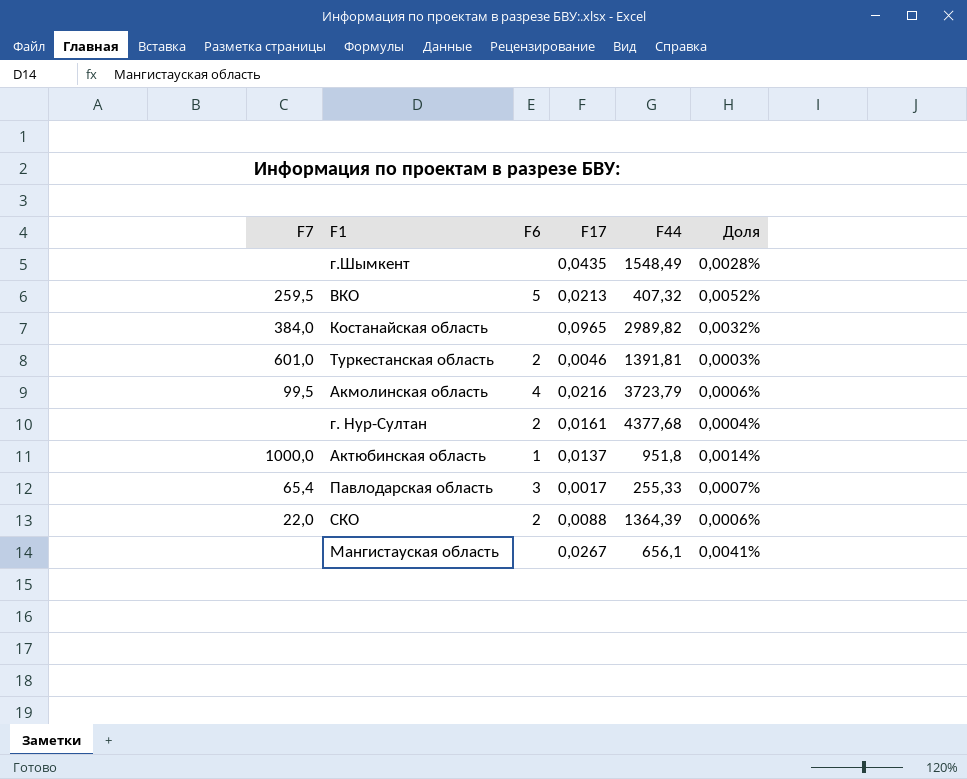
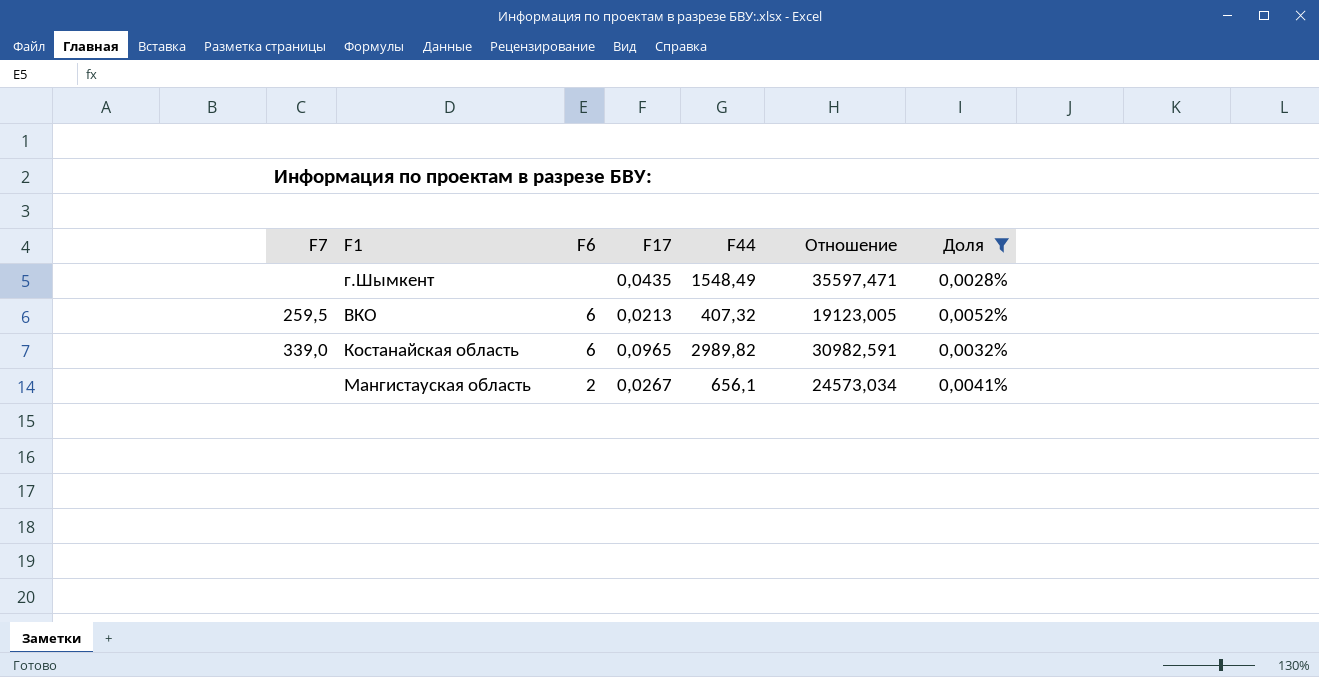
filter: none -> Доля >= 0,0028%
column Отношение | formula: none -> [F44] / [F17]
ВКО | F6: 5 -> 6
Костанайская область | F7: 384,0 -> 339,0
Костанайская область | F6: none -> 6
Мангистауская область | F6: none -> 2

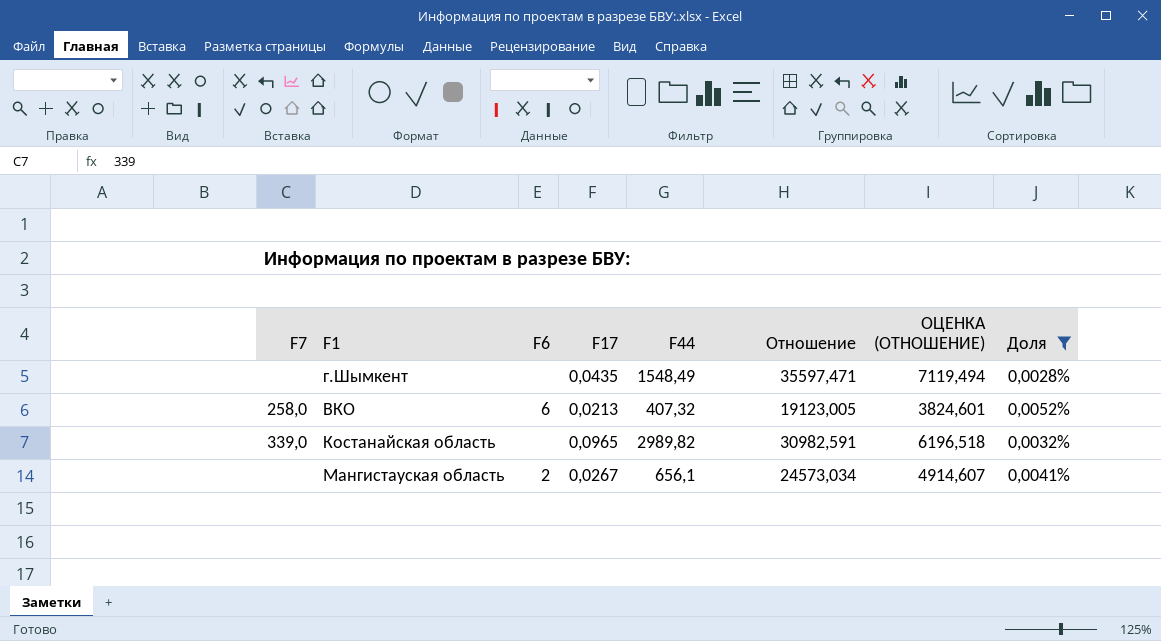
column ОЦЕНКА (ОТНОШЕНИЕ) | formula: none -> [Отношение] * 0,2
ВКО | F7: 259,5 -> 258,0
Костанайская область | F6: 6 -> none

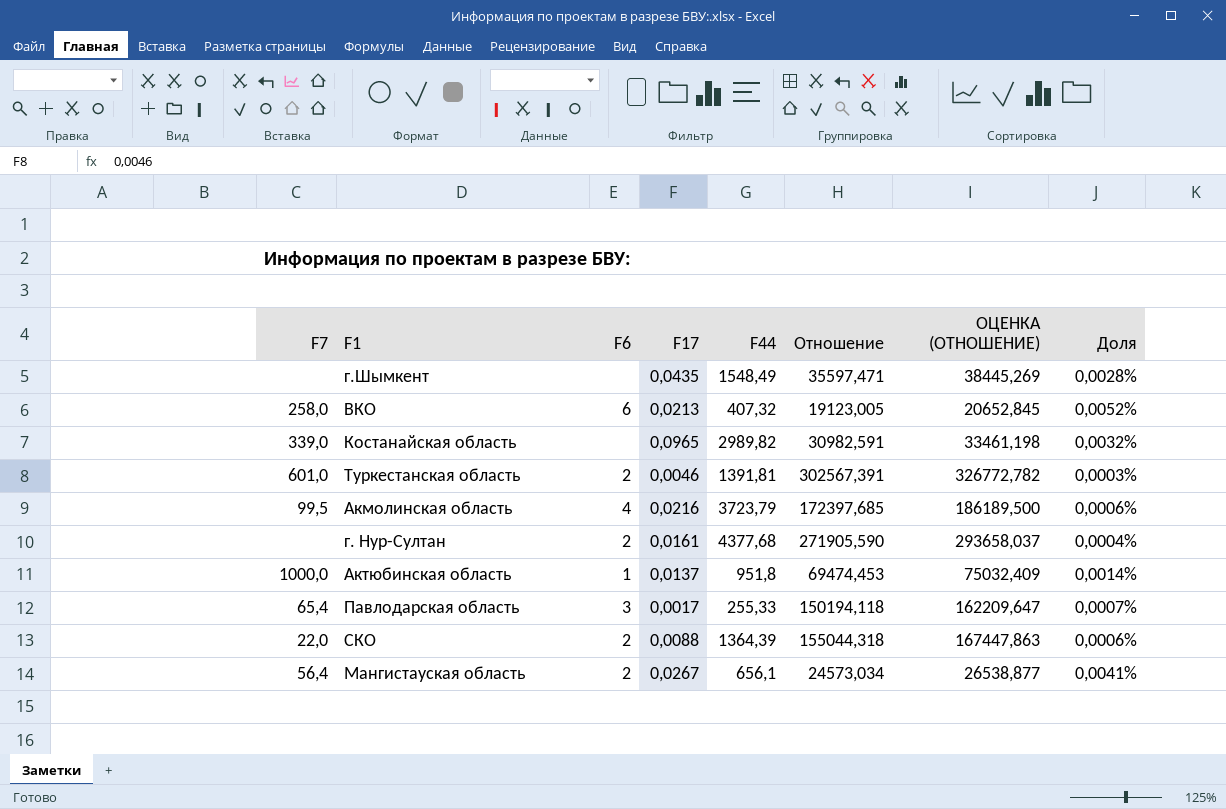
filter: Доля >= 0,0028% -> none
column ОЦЕНКА (ОТНОШЕНИЕ) | formula: [Отношение] * 0,2 -> [Отношение] * 1,08
Мангистауская область | F7: none -> 56,4

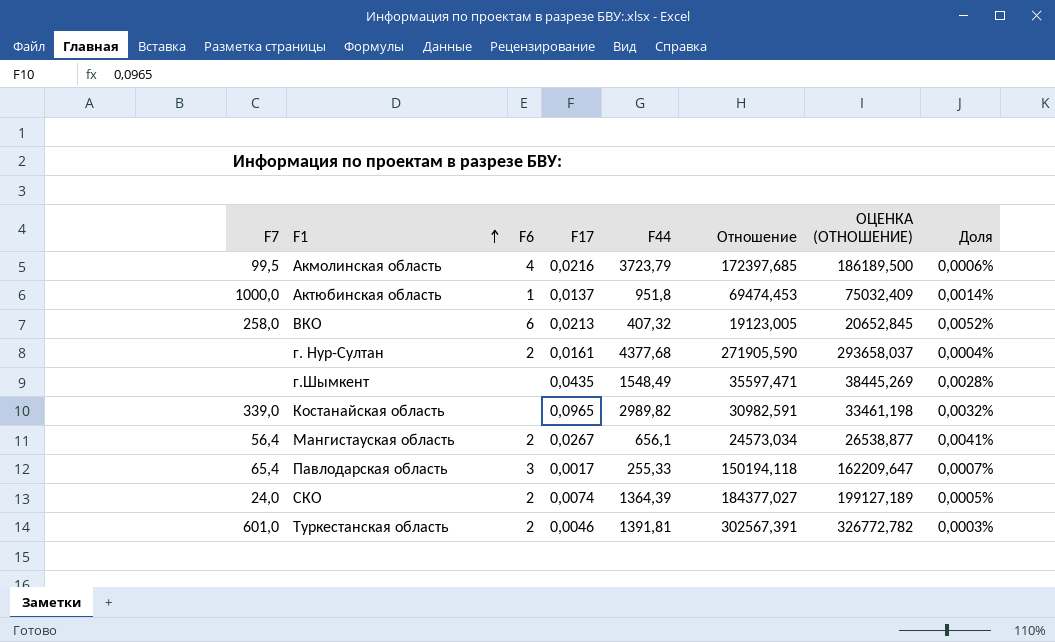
row order: none -> F1 ascending
СКО | F7: 22,0 -> 24,0
СКО | F17: 0,0088 -> 0,0074
СКО | Отношение: 155044,318 -> 184377,027
СКО | ОЦЕНКА (ОТНОШЕНИЕ): 167447,863 -> 199127,189
СКО | Доля: 0,0006% -> 0,0005%

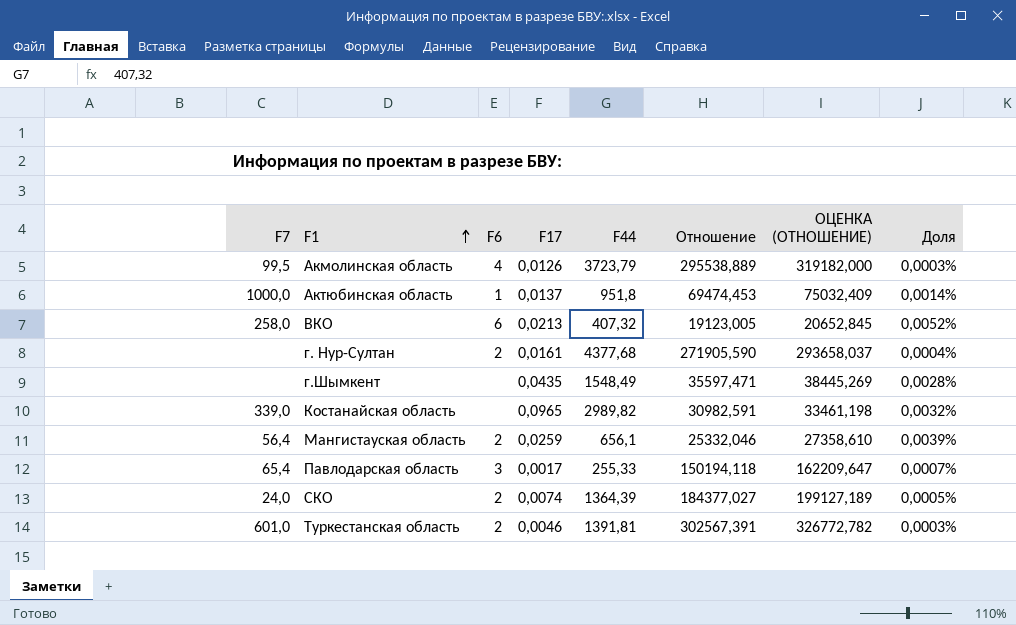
Акмолинская область | F17: 0,0216 -> 0,0126
Акмолинская область | Отношение: 172397,685 -> 295538,889
Акмолинская область | ОЦЕНКА (ОТНОШЕНИЕ): 186189,500 -> 319182,000
Акмолинская область | Доля: 0,0006% -> 0,0003%
Мангистауская область | F17: 0,0267 -> 0,0259
Мангистауская область | Отношение: 24573,034 -> 25332,046
Мангистауская область | ОЦЕНКА (ОТНОШЕНИЕ): 26538,877 -> 27358,610
Мангистауская область | Доля: 0,0041% -> 0,0039%

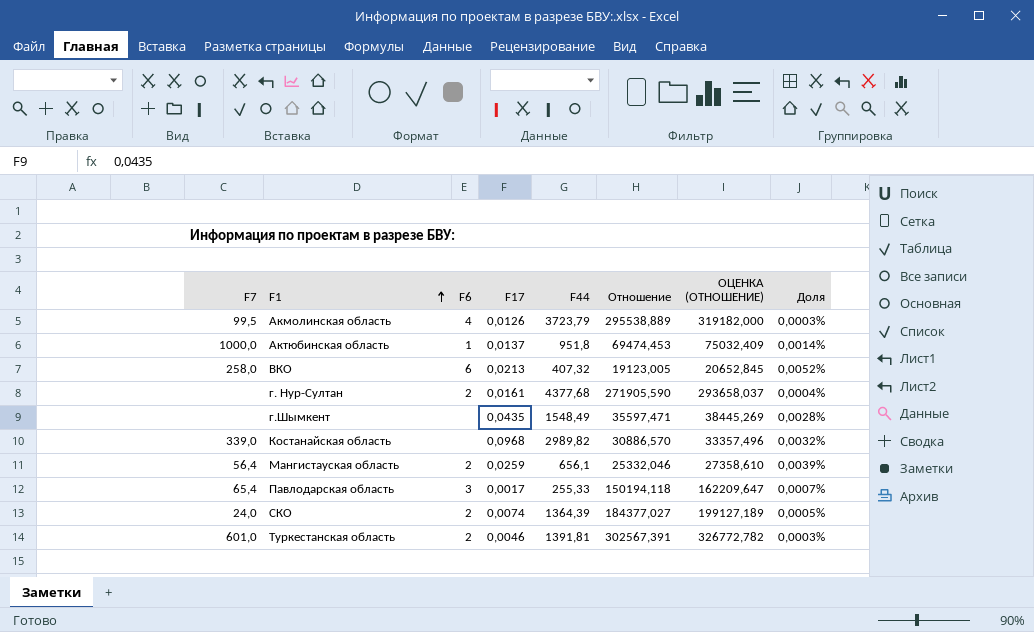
Костанайская область | F17: 0,0965 -> 0,0968
Костанайская область | Отношение: 30982,591 -> 30886,570
Костанайская область | ОЦЕНКА (ОТНОШЕНИЕ): 33461,198 -> 33357,496

